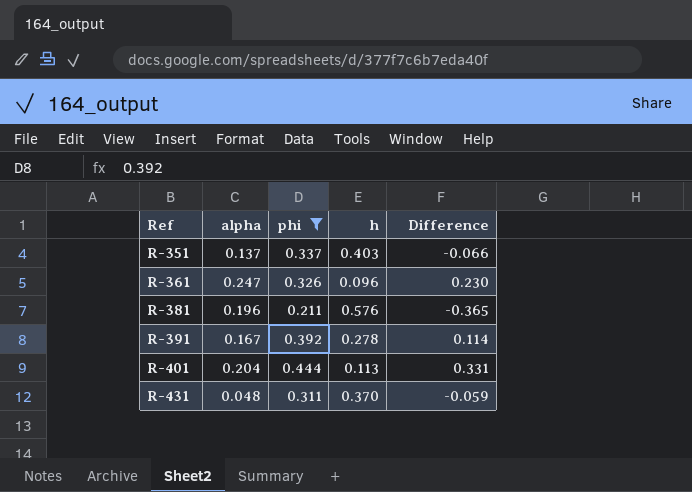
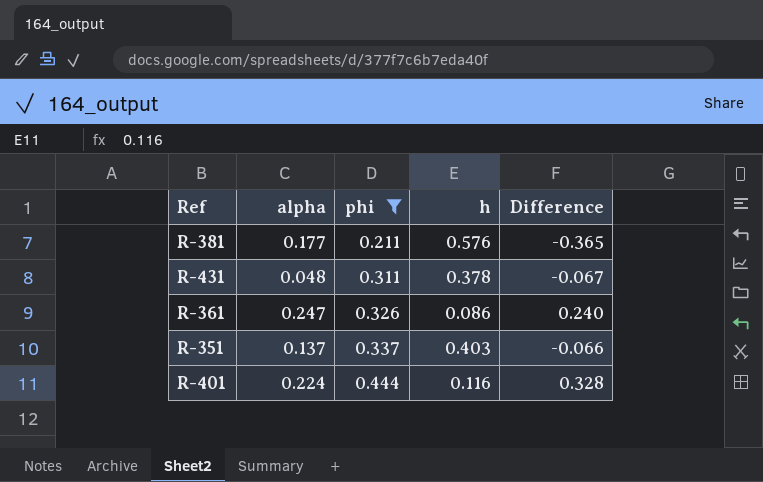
row order: Ref ascending -> phi ascending
row R-391: 0.167 | 0.392 | 0.278 | 0.114 -> none
R-381 | alpha: 0.196 -> 0.177
R-431 | h: 0.370 -> 0.378
R-431 | Difference: -0.059 -> -0.067
R-361 | h: 0.096 -> 0.086
R-361 | Difference: 0.230 -> 0.240
R-401 | alpha: 0.204 -> 0.224
R-401 | h: 0.113 -> 0.116
R-401 | Difference: 0.331 -> 0.328

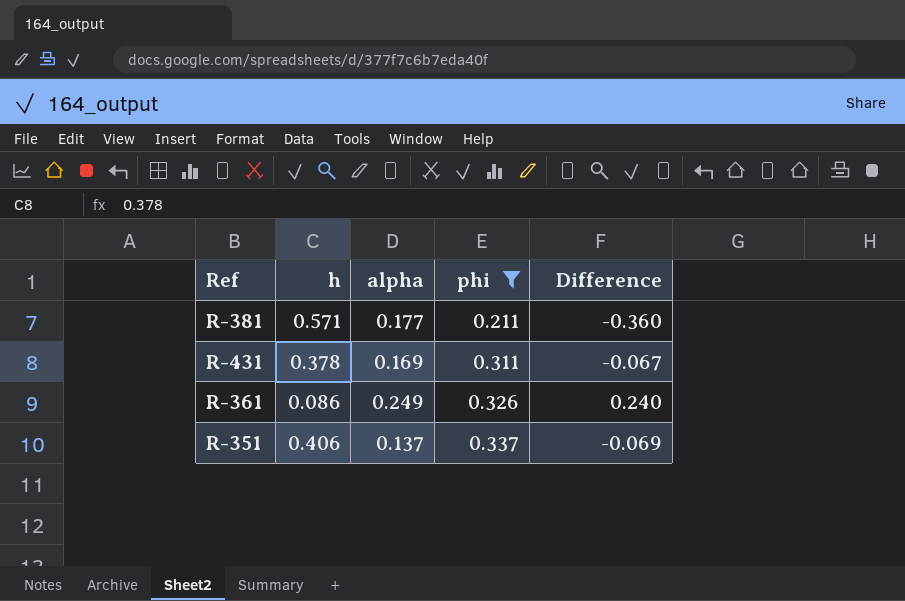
column h | position: 4 -> 2
row R-401: 0.224 | 0.444 | 0.116 | 0.328 -> none
R-381 | h: 0.576 -> 0.571
R-381 | Difference: -0.365 -> -0.360
R-431 | alpha: 0.048 -> 0.169
R-361 | alpha: 0.247 -> 0.249
R-351 | h: 0.403 -> 0.406
R-351 | Difference: -0.066 -> -0.069

